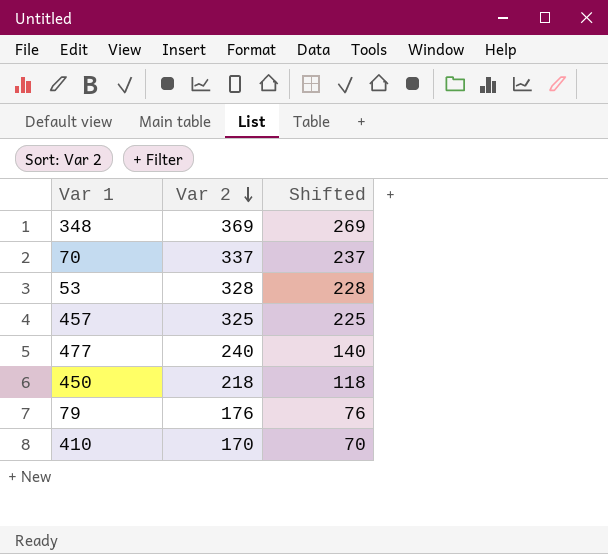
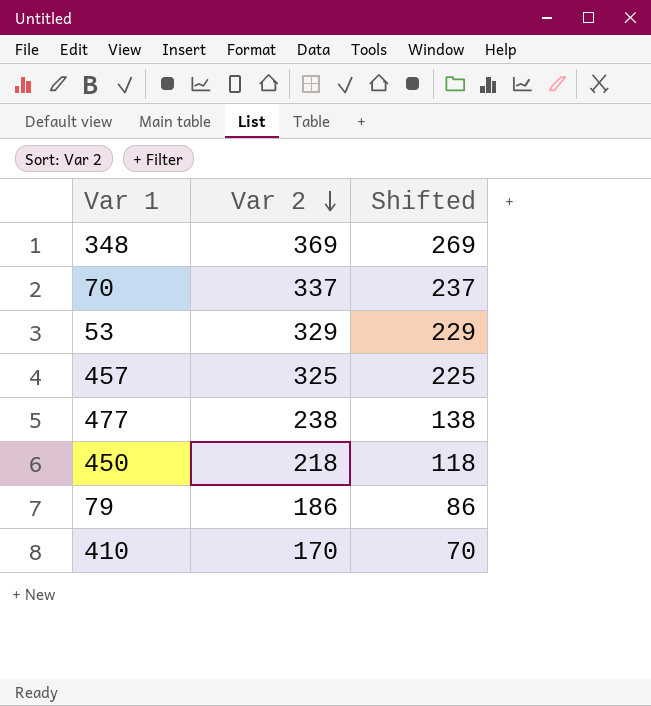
53 | Var 2: 328 -> 329
53 | Shifted: 228 -> 229
477 | Var 2: 240 -> 238
477 | Shifted: 140 -> 138
79 | Var 2: 176 -> 186
79 | Shifted: 76 -> 86

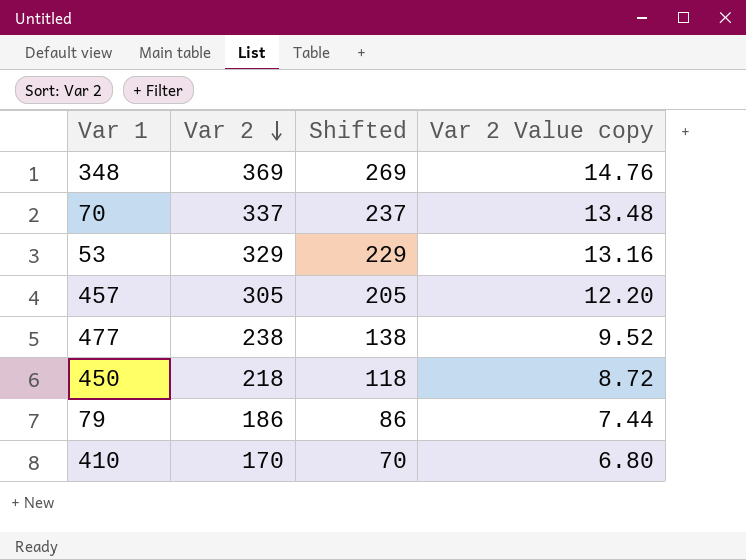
column Var 2 Value copy | formula: none -> [Var 2] * 0.04
457 | Var 2: 325 -> 305
457 | Shifted: 225 -> 205

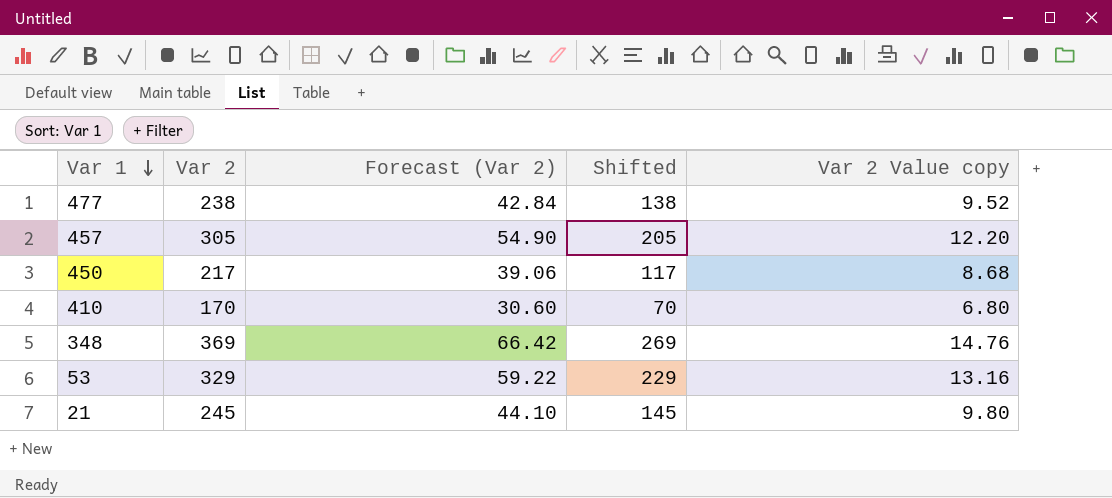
row order: Var 2 descending -> Var 1 descending
column Forecast (Var 2) | formula: none -> [Var 2] * 0.18
row 70: 337 | 237 | 13.48 -> none
row 79: 186 | 86 | 7.44 -> none
450 | Var 2: 218 -> 217
450 | Shifted: 118 -> 117
450 | Var 2 Value copy: 8.72 -> 8.68
row 21: none -> 245 | 44.10 | 145 | 9.80

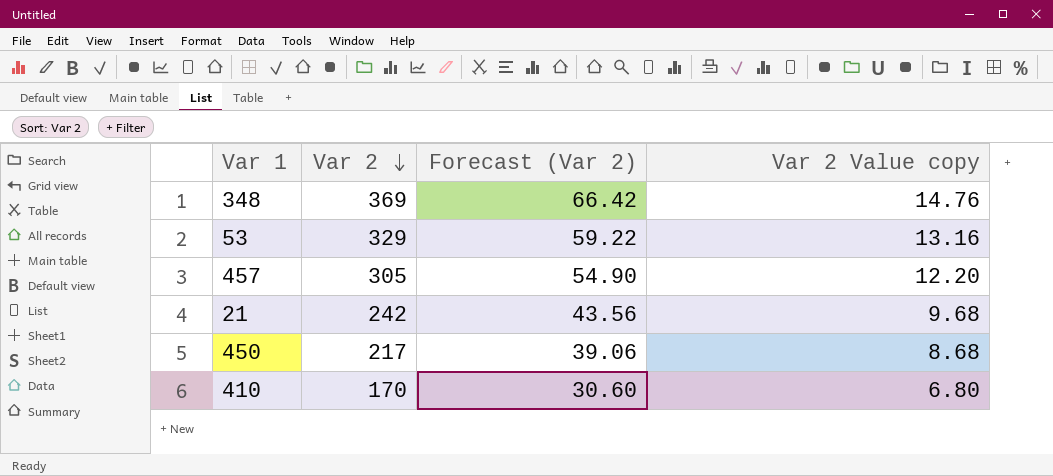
row order: Var 1 descending -> Var 2 descending
column Shifted | formula: [Var 2] - 100 -> none
row 477: 238 | 42.84 | 138 | 9.52 -> none
21 | Var 2: 245 -> 242
21 | Forecast (Var 2): 44.10 -> 43.56
21 | Var 2 Value copy: 9.80 -> 9.68

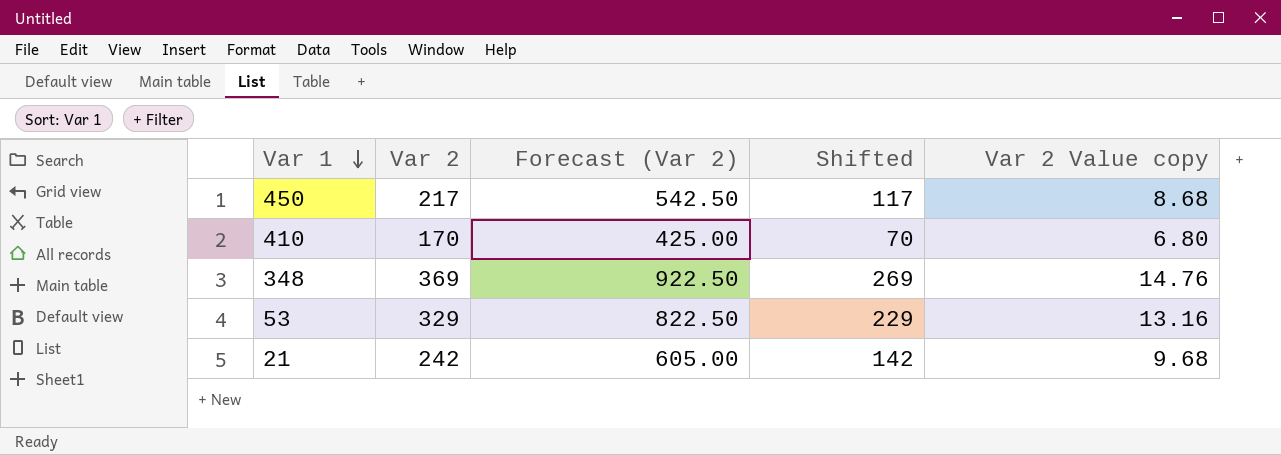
row order: Var 2 descending -> Var 1 descending
column Forecast (Var 2) | formula: [Var 2] * 0.18 -> [Var 2] * 2.5
column Shifted | formula: none -> [Var 2] - 100
row 457: 305 | 54.90 | 12.20 -> none

